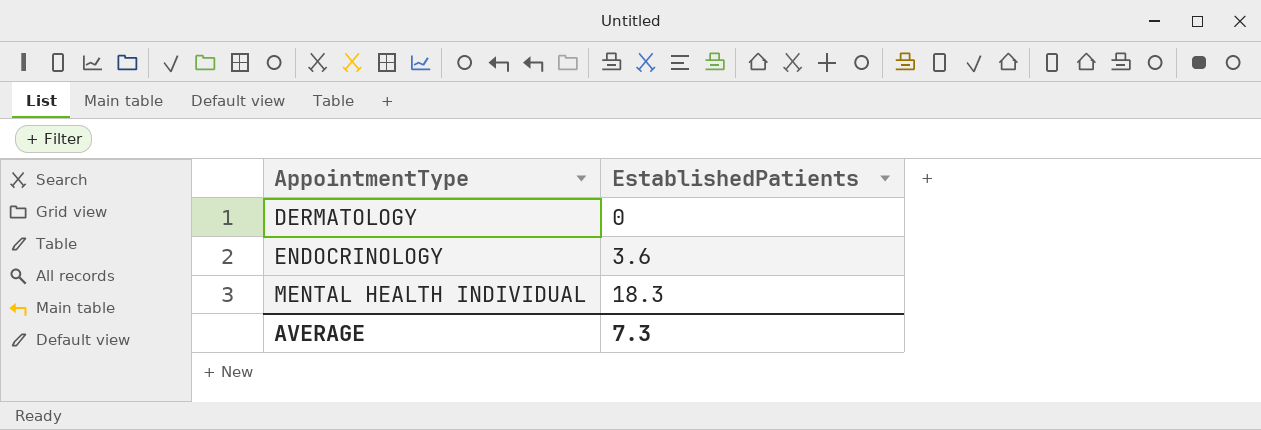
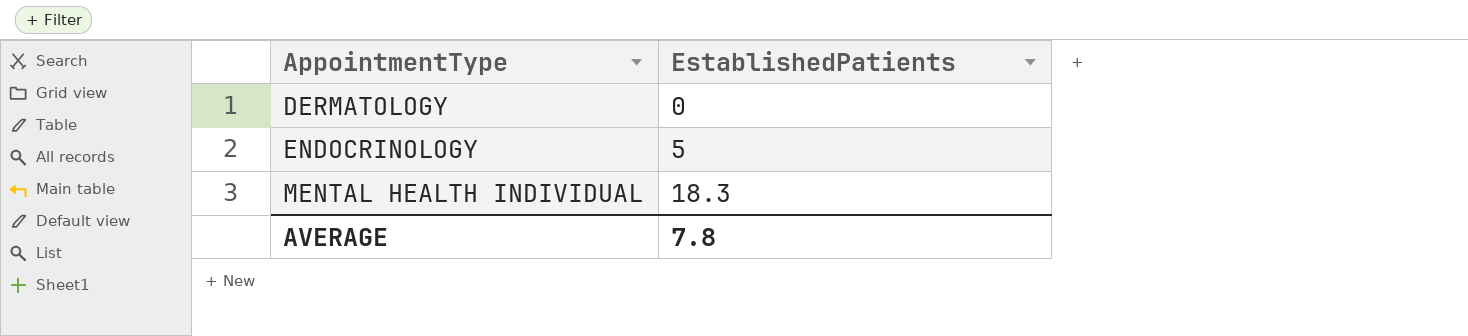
ENDOCRINOLOGY | EstablishedPatients: 3.6 -> 5
AVERAGE | EstablishedPatients: 7.3 -> 7.8

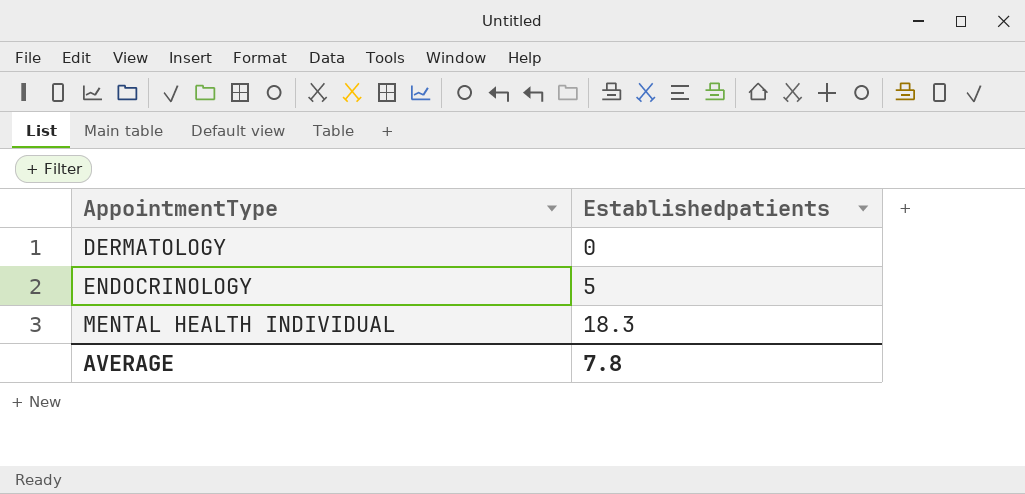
column name: EstablishedPatients -> Establishedpatients

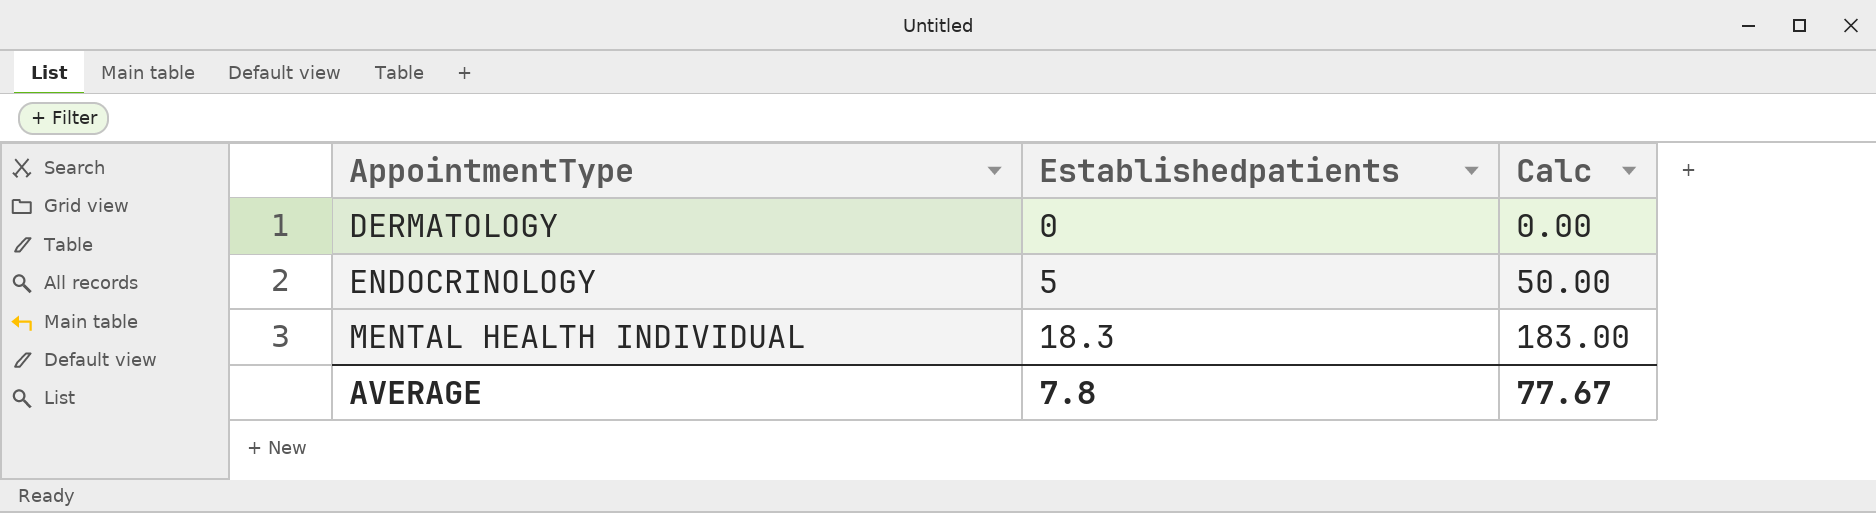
column Calc | formula: none -> [Establishedpatients] * 10

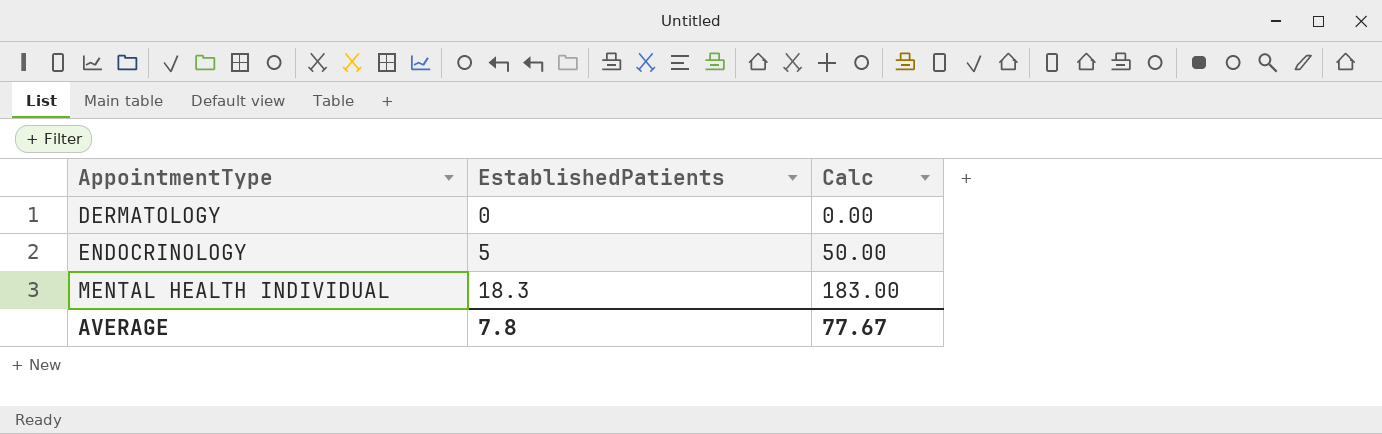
column name: Establishedpatients -> EstablishedPatients

